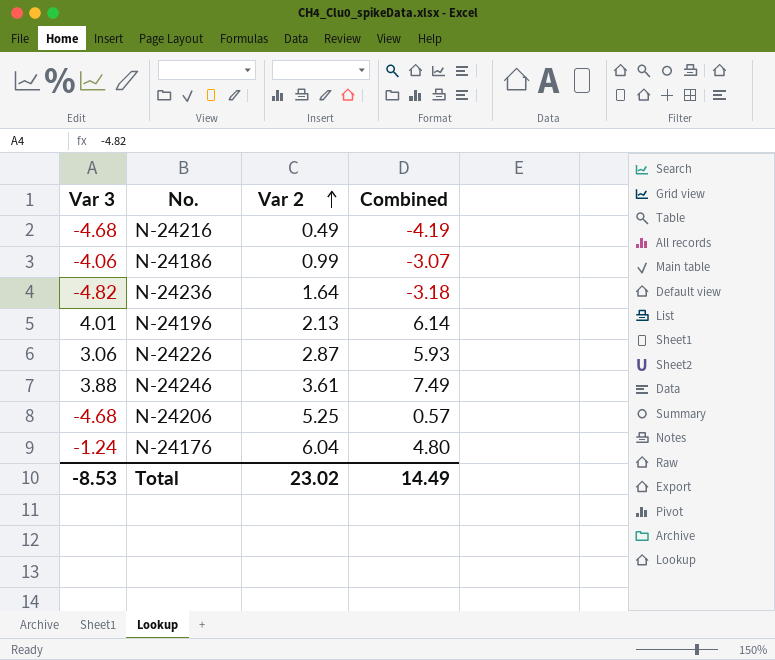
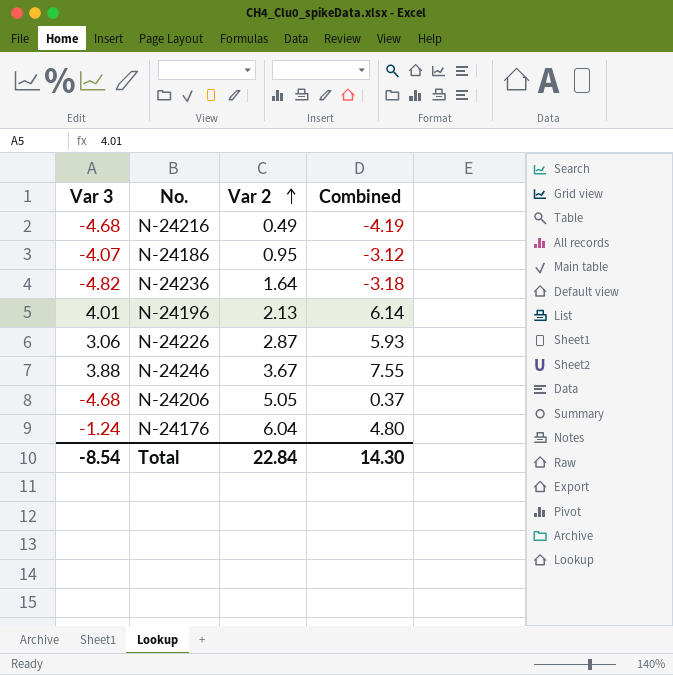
N-24186 | Var 3: -4.06 -> -4.07
N-24186 | Var 2: 0.99 -> 0.95
N-24186 | Combined: -3.07 -> -3.12
N-24246 | Var 2: 3.61 -> 3.67
N-24246 | Combined: 7.49 -> 7.55
N-24206 | Var 2: 5.25 -> 5.05
N-24206 | Combined: 0.57 -> 0.37
Total | Var 3: -8.53 -> -8.54
Total | Var 2: 23.02 -> 22.84
Total | Combined: 14.49 -> 14.30

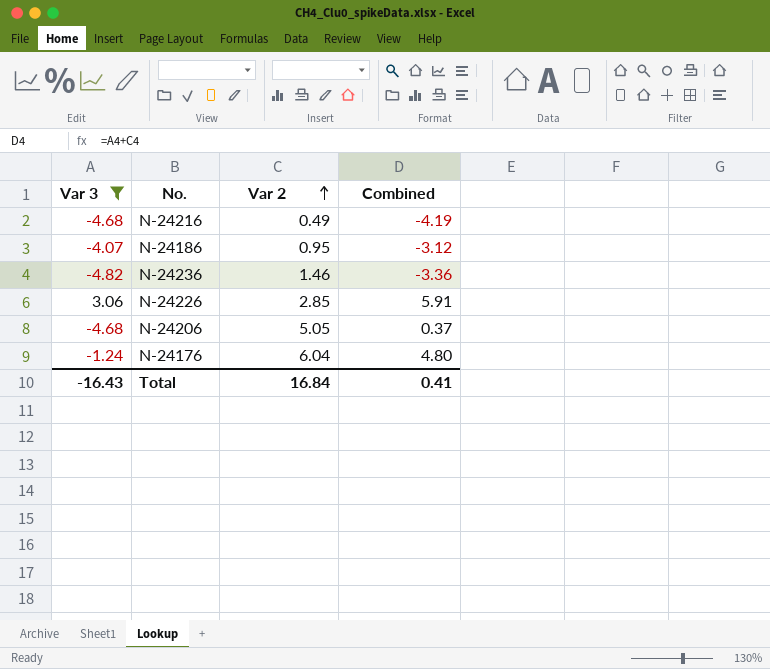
filter: none -> Var 3 <= 3.06
N-24236 | Var 2: 1.64 -> 1.46
N-24236 | Combined: -3.18 -> -3.36
N-24226 | Var 2: 2.87 -> 2.85
N-24226 | Combined: 5.93 -> 5.91
Total | Var 3: -8.54 -> -16.43
Total | Var 2: 22.84 -> 16.84
Total | Combined: 14.30 -> 0.41

